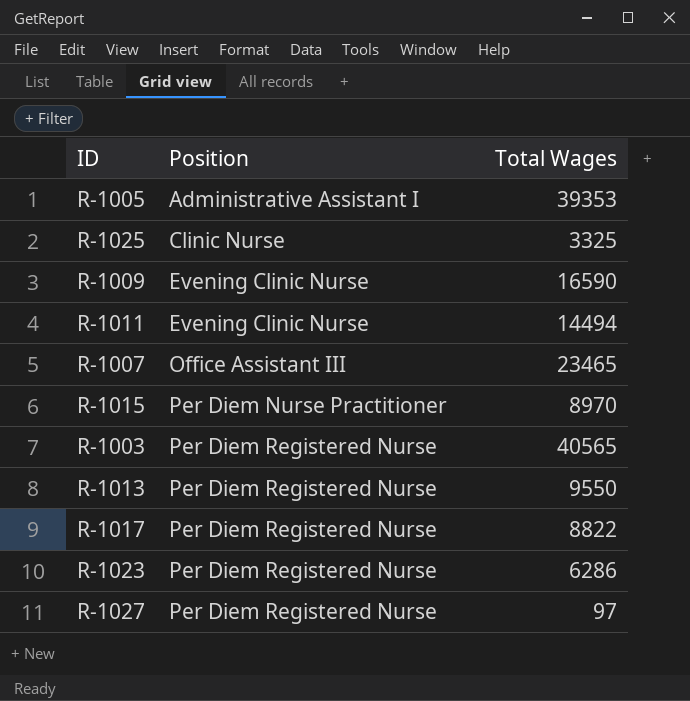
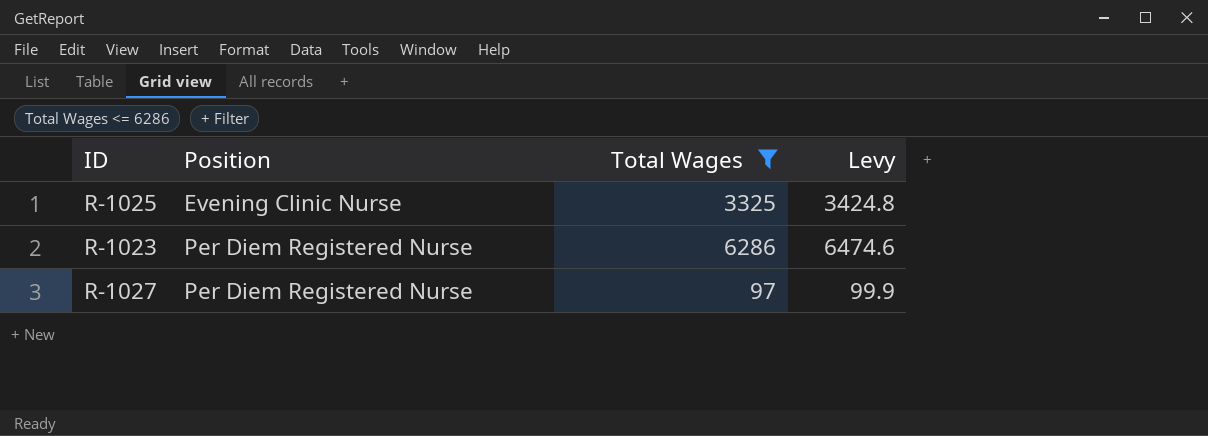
filter: none -> Total Wages <= 6286
column Levy | formula: none -> [Total Wages] * 1.03
R-1025 | Position: Clinic Nurse -> Evening Clinic Nurse

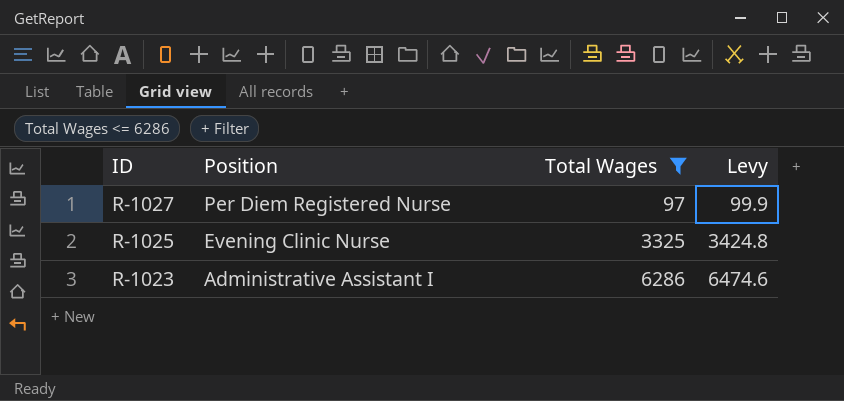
row order: Position ascending -> ID descending
R-1023 | Position: Per Diem Registered Nurse -> Administrative Assistant I

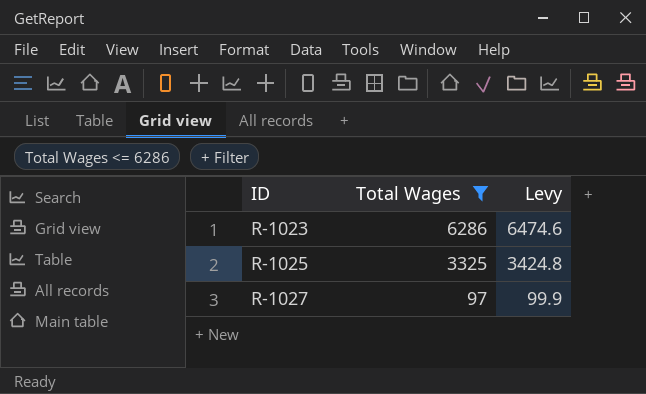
row order: ID descending -> ID ascending
column Position | position: 2 -> none

